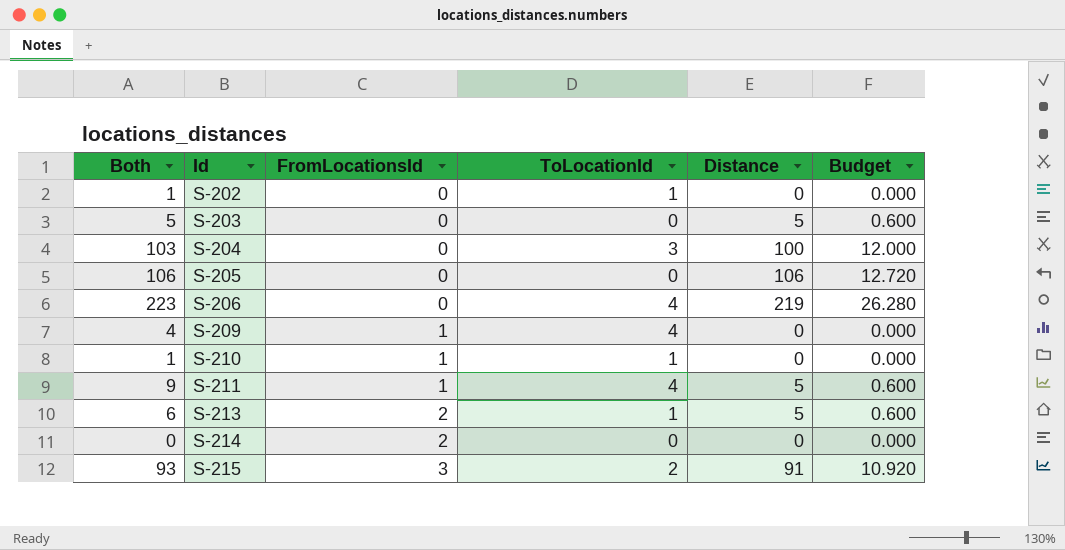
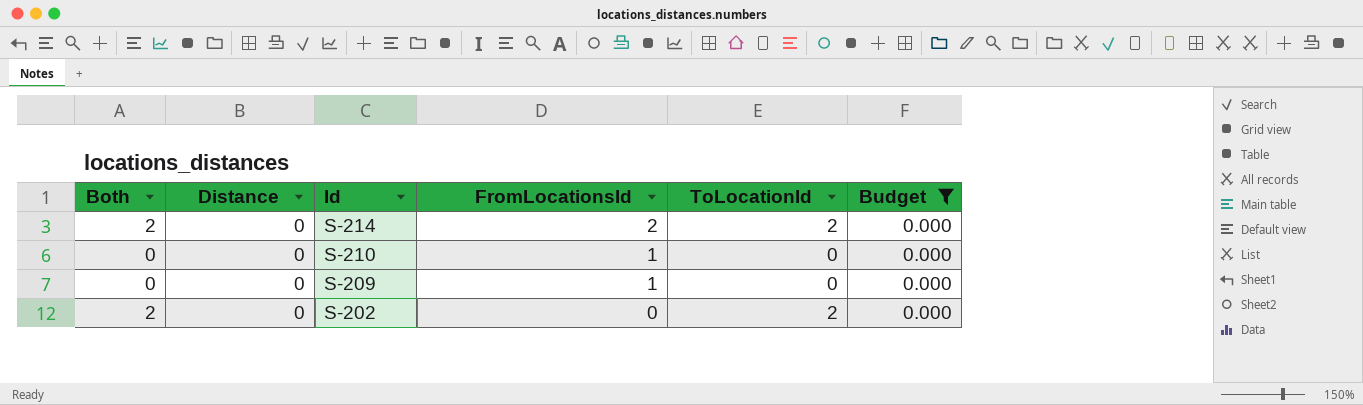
filter: none -> Budget = 0.000
row order: Id ascending -> Id descending
column Distance | position: 5 -> 2
S-214 | Both: 0 -> 2
S-214 | ToLocationId: 0 -> 2
S-210 | Both: 1 -> 0
S-210 | ToLocationId: 1 -> 0
S-209 | Both: 4 -> 0
S-209 | ToLocationId: 4 -> 0
S-202 | Both: 1 -> 2
S-202 | ToLocationId: 1 -> 2

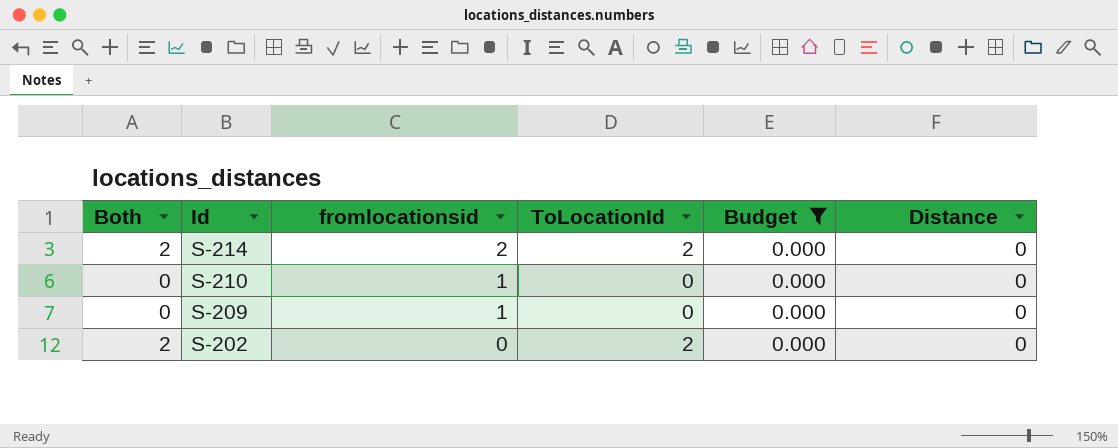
column name: FromLocationsId -> fromlocationsid
column Distance | position: 2 -> 6

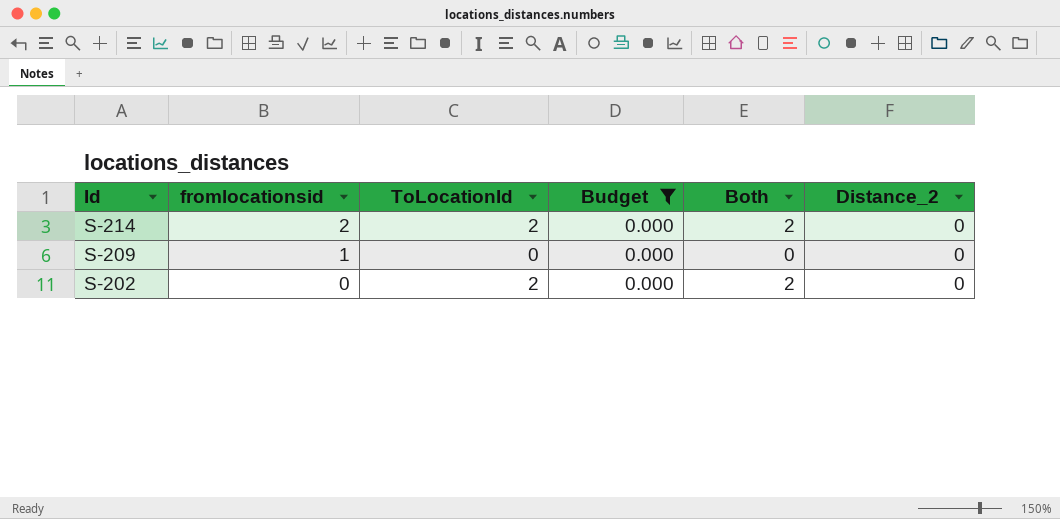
column Both | position: 1 -> 5
column name: Distance -> Distance_2
row S-210: 0 | 1 | 0 | 0.000 | 0 -> none

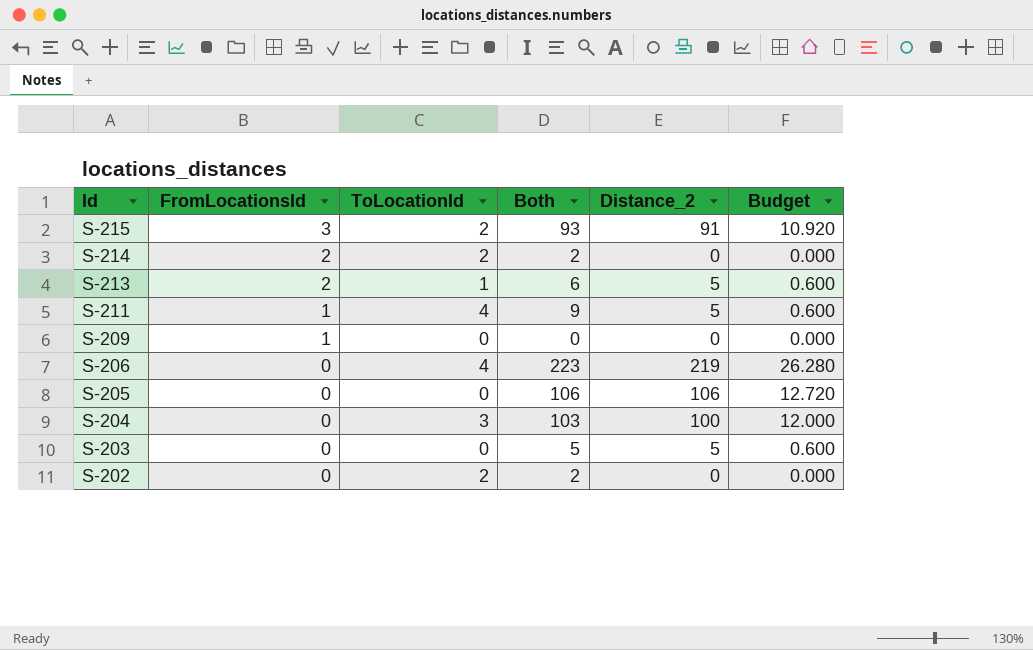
filter: Budget = 0.000 -> none
column name: fromlocationsid -> FromLocationsId
column Budget | position: 4 -> 6

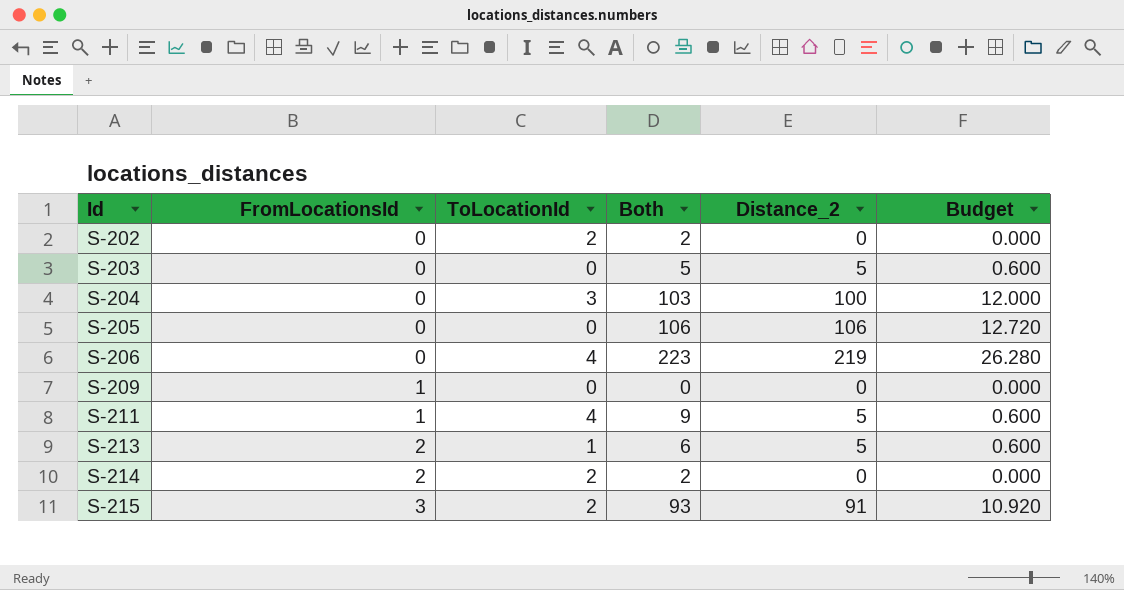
row order: Id descending -> Id ascending

